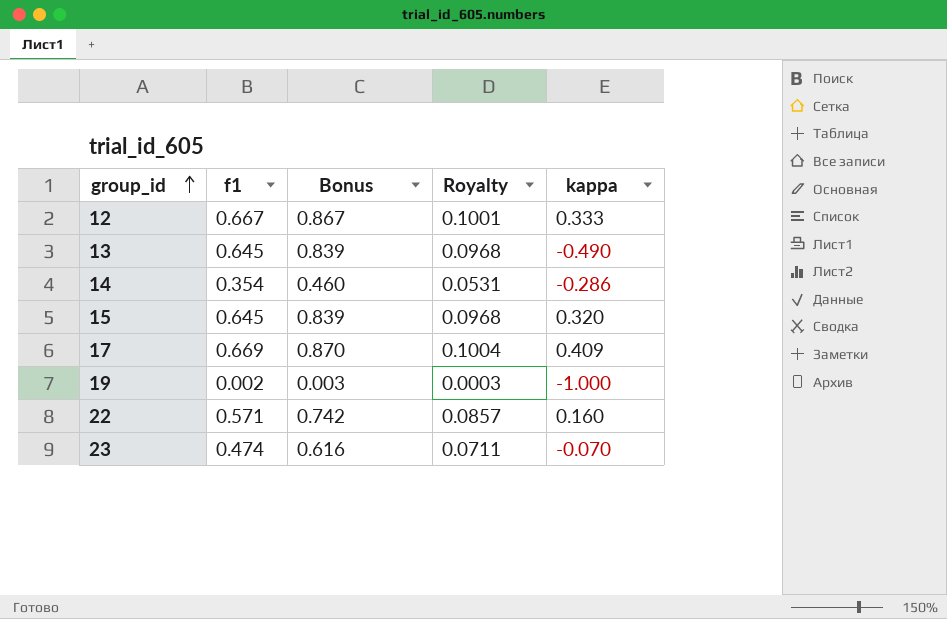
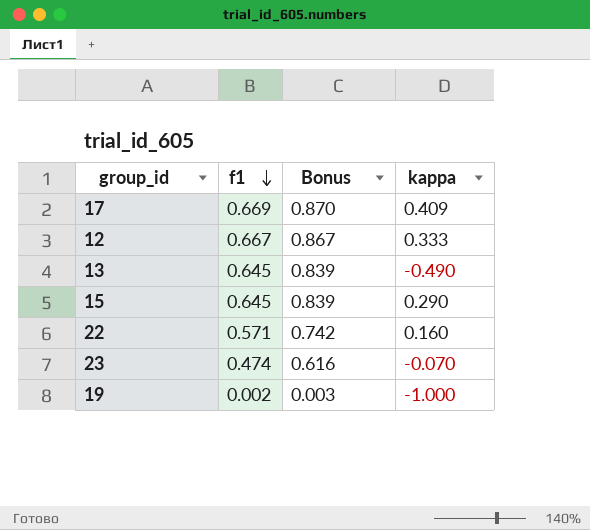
row order: group_id ascending -> f1 descending
column Royalty | formula: [f1] * 0.15 -> none
row 14: 0.354 | 0.460 | 0.0531 | -0.286 -> none
15 | kappa: 0.320 -> 0.290

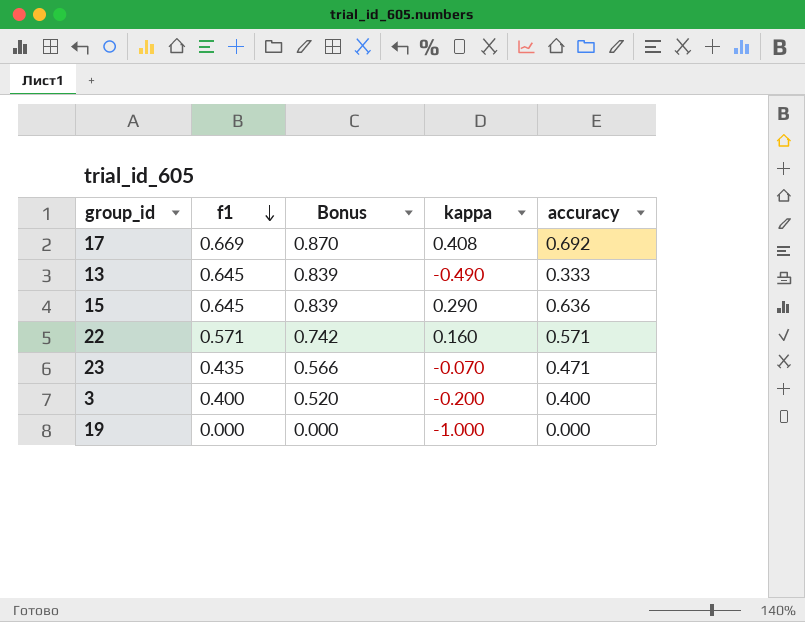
column accuracy | position: none -> 5
row 12: 0.667 | 0.867 | 0.333 -> none
17 | kappa: 0.409 -> 0.408
23 | f1: 0.474 -> 0.435
23 | Bonus: 0.616 -> 0.566
row 3: none -> 0.400 | 0.520 | -0.200 | 0.400
19 | f1: 0.002 -> 0.000
19 | Bonus: 0.003 -> 0.000

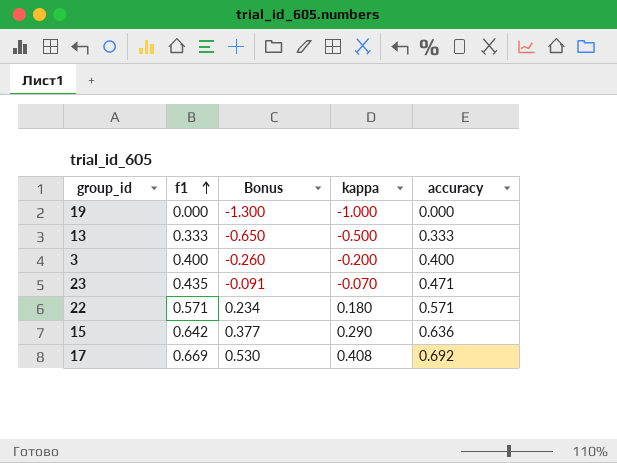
row order: f1 descending -> f1 ascending
column Bonus | formula: [f1] * 1.3 -> [kappa] * 1.3
13 | f1: 0.645 -> 0.333
13 | kappa: -0.490 -> -0.500
22 | kappa: 0.160 -> 0.180
15 | f1: 0.645 -> 0.642

